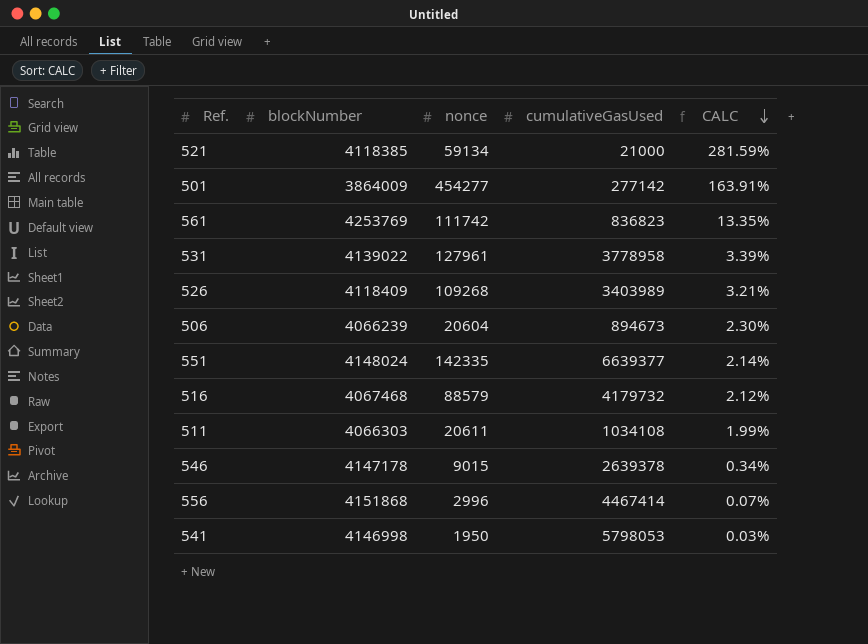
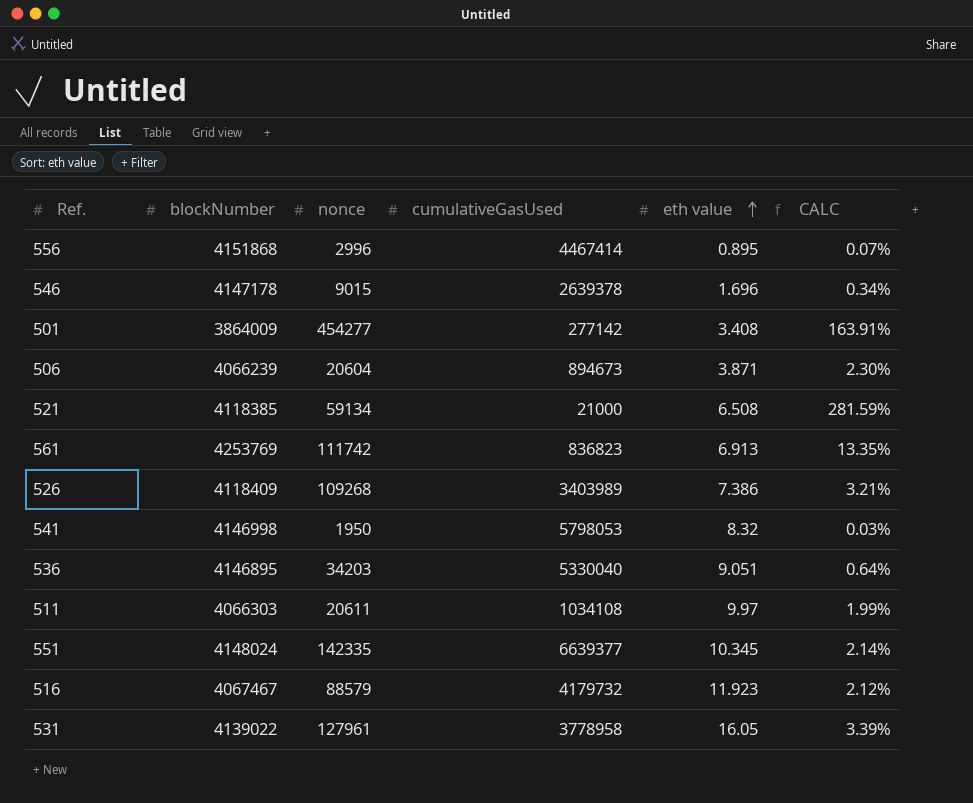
row order: CALC descending -> eth value ascending
column eth value | position: none -> 5
row 536: none -> 4146895 | 34203 | 5330040 | 9.051 | 0.64%
516 | blockNumber: 4067468 -> 4067467

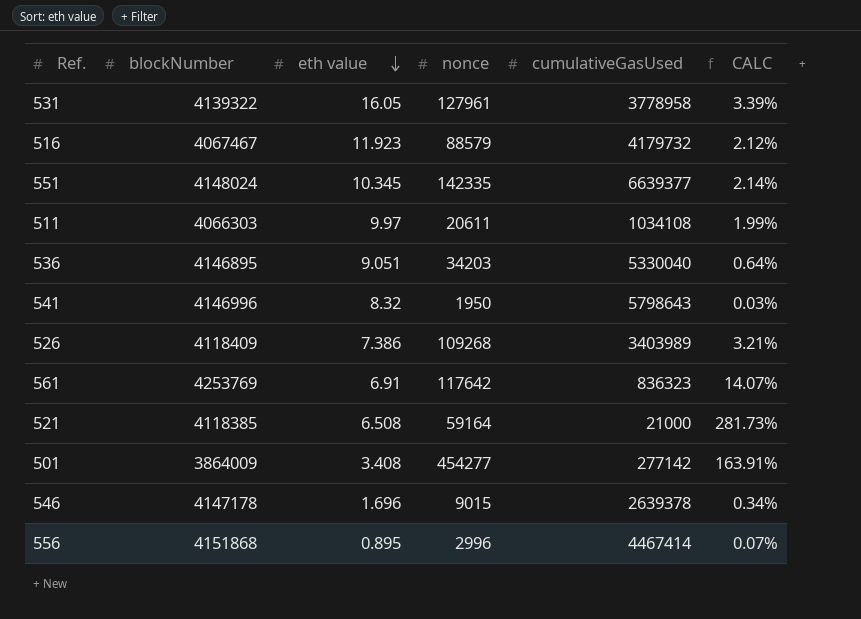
row order: eth value ascending -> eth value descending
column eth value | position: 5 -> 3
row 506: 4066239 | 20604 | 894673 | 3.871 | 2.30% -> none
531 | blockNumber: 4139022 -> 4139322
541 | blockNumber: 4146998 -> 4146996
541 | cumulativeGasUsed: 5798053 -> 5798643
561 | eth value: 6.913 -> 6.91
561 | nonce: 111742 -> 117642
561 | cumulativeGasUsed: 836823 -> 836323
561 | CALC: 13.35% -> 14.07%
521 | nonce: 59134 -> 59164
521 | CALC: 281.59% -> 281.73%

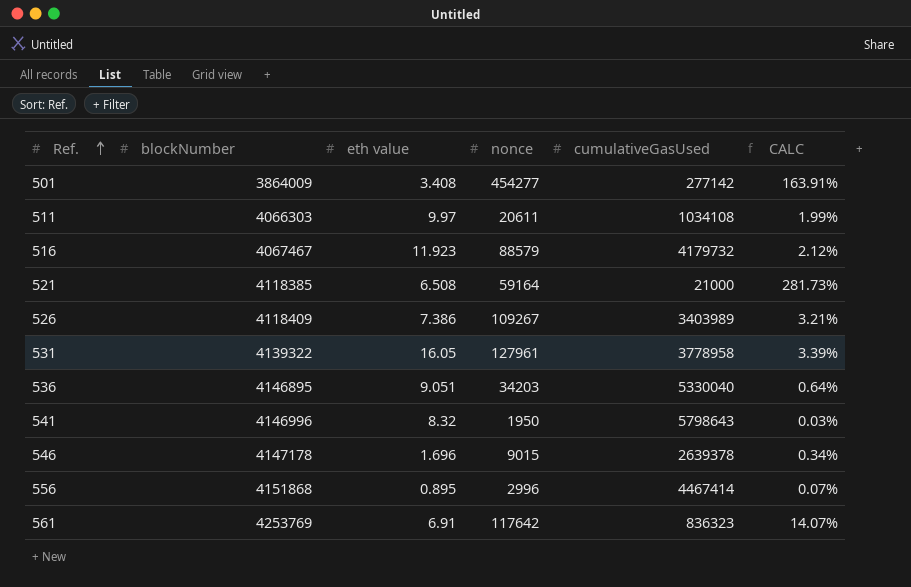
row order: eth value descending -> Ref. ascending
row 551: 4148024 | 10.345 | 142335 | 6639377 | 2.14% -> none
526 | nonce: 109268 -> 109267

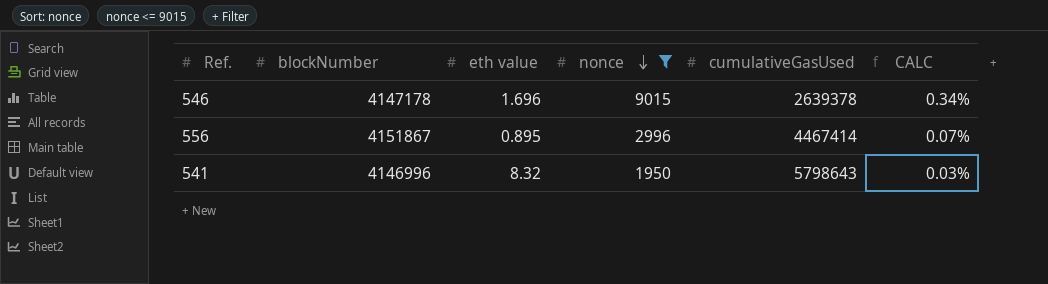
filter: none -> nonce <= 9015
row order: Ref. ascending -> nonce descending
556 | blockNumber: 4151868 -> 4151867

